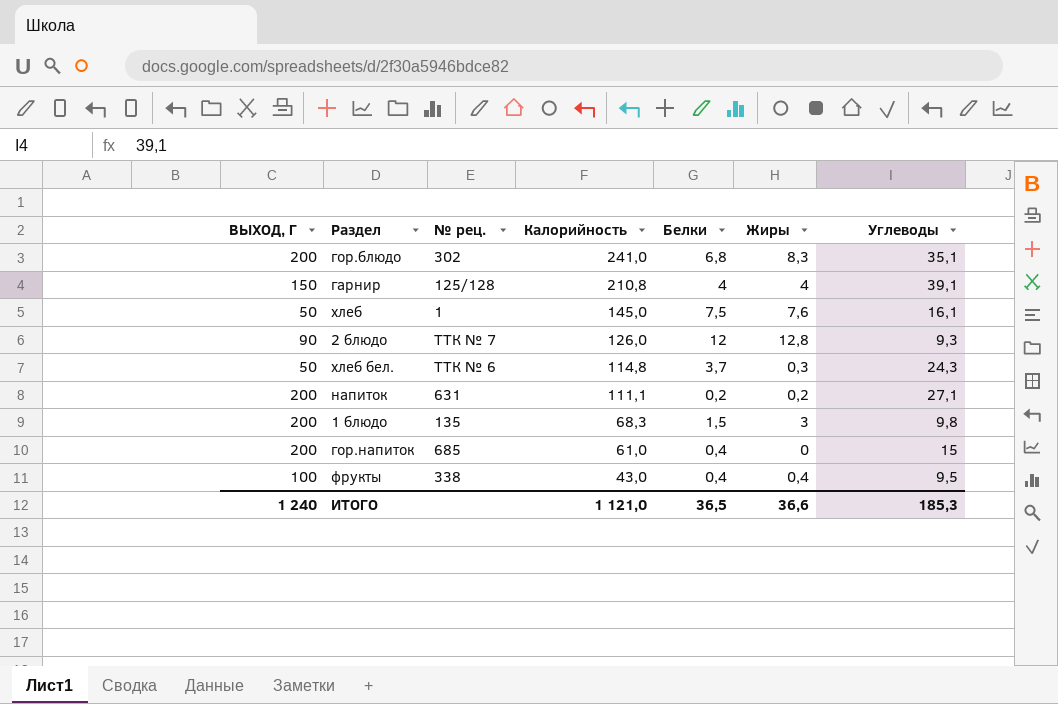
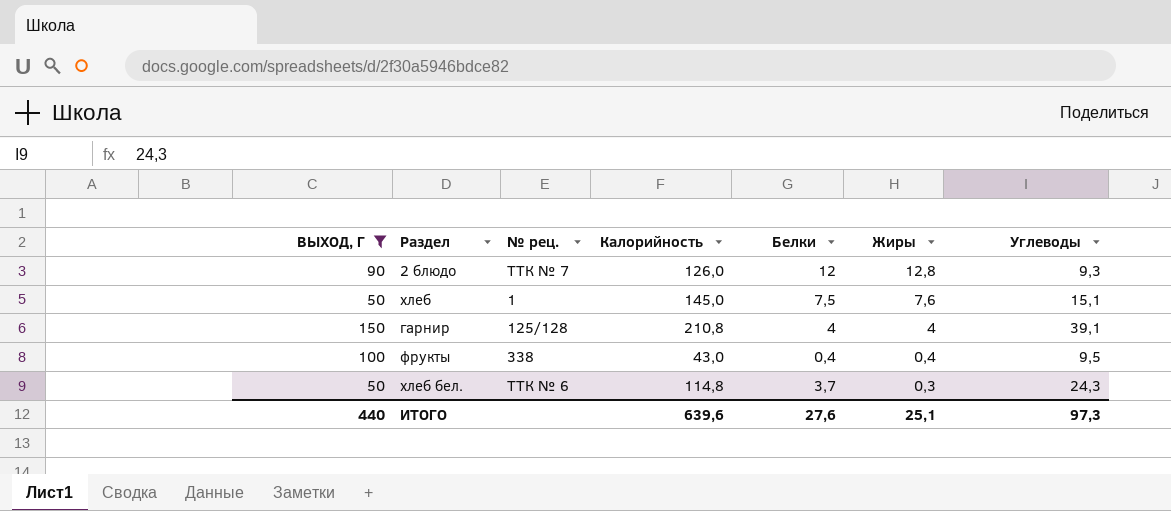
filter: none -> ВЫХОД, Г != 200
row order: Калорийность descending -> Жиры descending
хлеб | Углеводы: 16,1 -> 15,1
ИТОГО | ВЫХОД, Г: 1 240 -> 440
ИТОГО | Калорийность: 1 121,0 -> 639,6
ИТОГО | Белки: 36,5 -> 27,6
ИТОГО | Жиры: 36,6 -> 25,1
ИТОГО | Углеводы: 185,3 -> 97,3

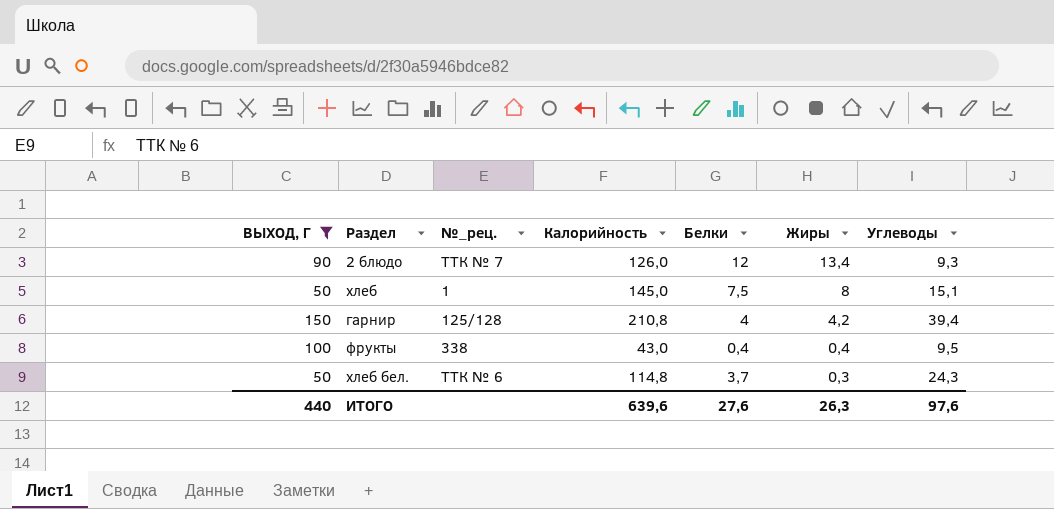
column name: № рец. -> №_рец.
2 блюдо | Жиры: 12,8 -> 13,4
хлеб | Жиры: 7,6 -> 8
гарнир | Жиры: 4 -> 4,2
гарнир | Углеводы: 39,1 -> 39,4
ИТОГО | Жиры: 25,1 -> 26,3
ИТОГО | Углеводы: 97,3 -> 97,6

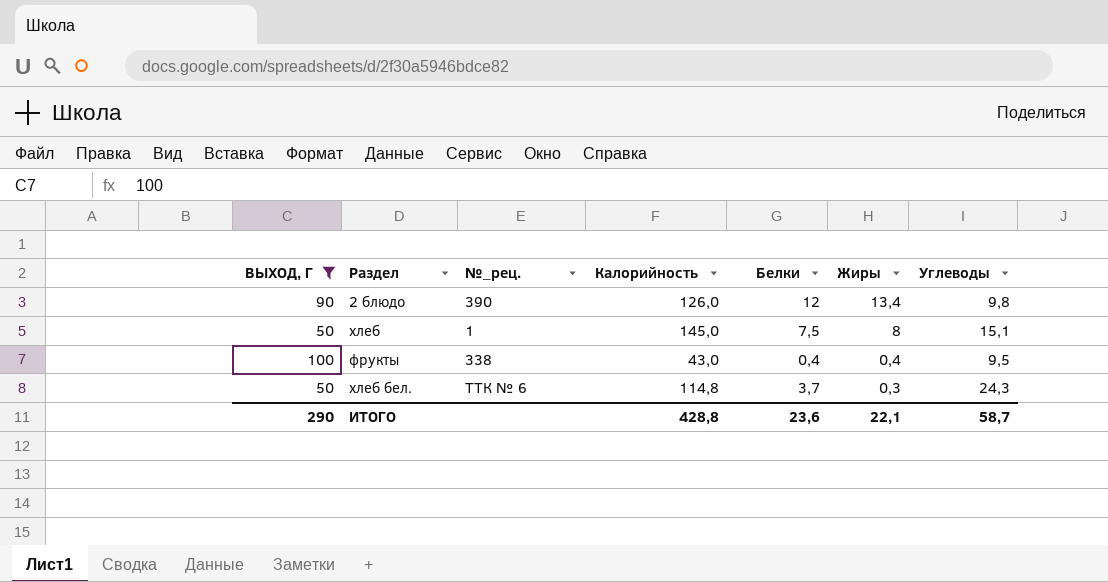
row гарнир: 150 | 125/128 | 210,8 | 4 | 4,2 | 39,4 -> none
2 блюдо | №_рец.: ТТК № 7 -> 390
2 блюдо | Углеводы: 9,3 -> 9,8
ИТОГО | ВЫХОД, Г: 440 -> 290
ИТОГО | Калорийность: 639,6 -> 428,8
ИТОГО | Белки: 27,6 -> 23,6
ИТОГО | Жиры: 26,3 -> 22,1
ИТОГО | Углеводы: 97,6 -> 58,7

